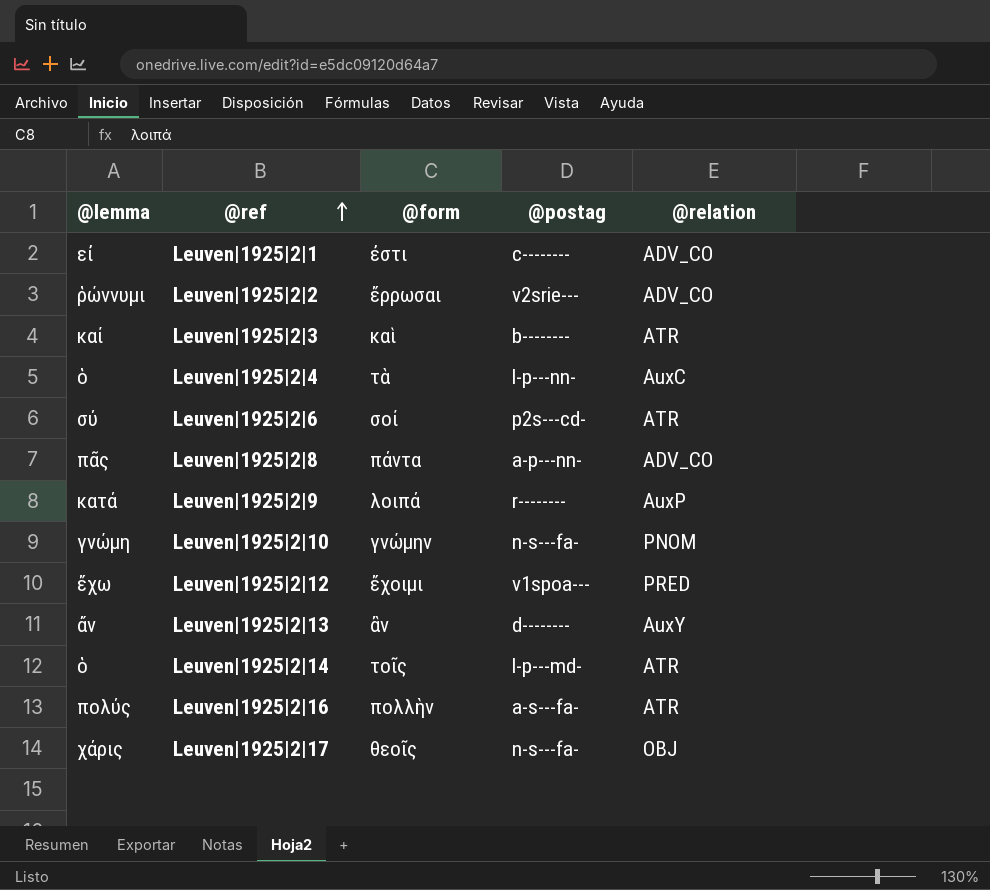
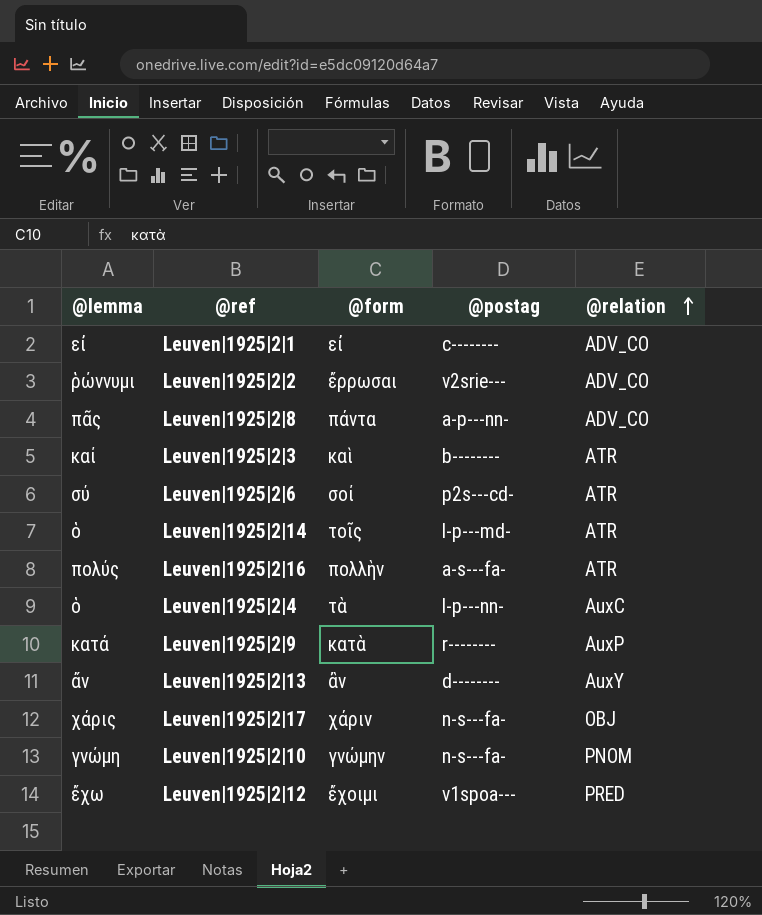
row order: @ref ascending -> @relation ascending
Leuven|1925|2|1 | @form: ἐστι -> εἰ
Leuven|1925|2|9 | @form: λοιπά -> κατὰ
Leuven|1925|2|17 | @form: θεοῖς -> χάριν

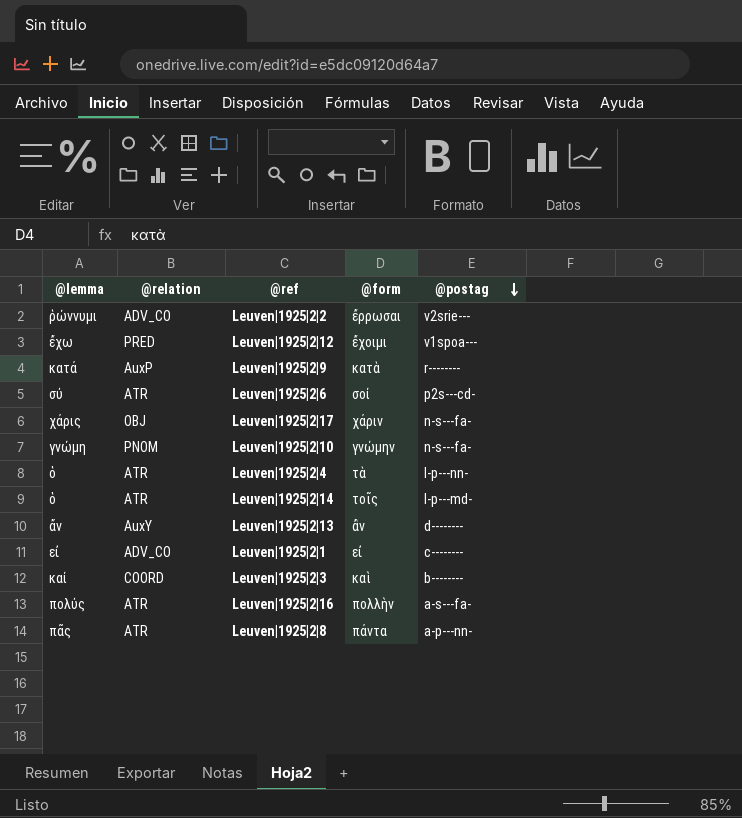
row order: @relation ascending -> @postag descending
column @relation | position: 5 -> 2
Leuven|1925|2|4 | @relation: AuxC -> ATR
Leuven|1925|2|3 | @relation: ATR -> COORD
Leuven|1925|2|8 | @relation: ADV_CO -> ATR

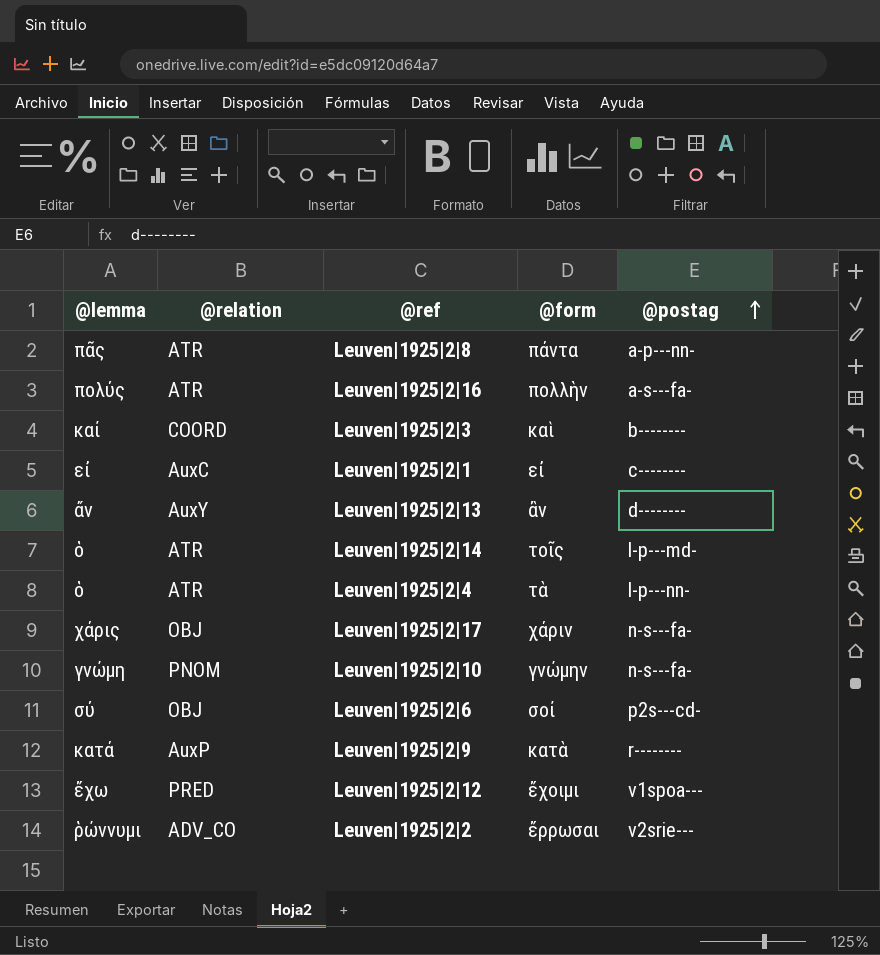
row order: @postag descending -> @postag ascending
Leuven|1925|2|1 | @relation: ADV_CO -> AuxC
Leuven|1925|2|6 | @relation: ATR -> OBJ

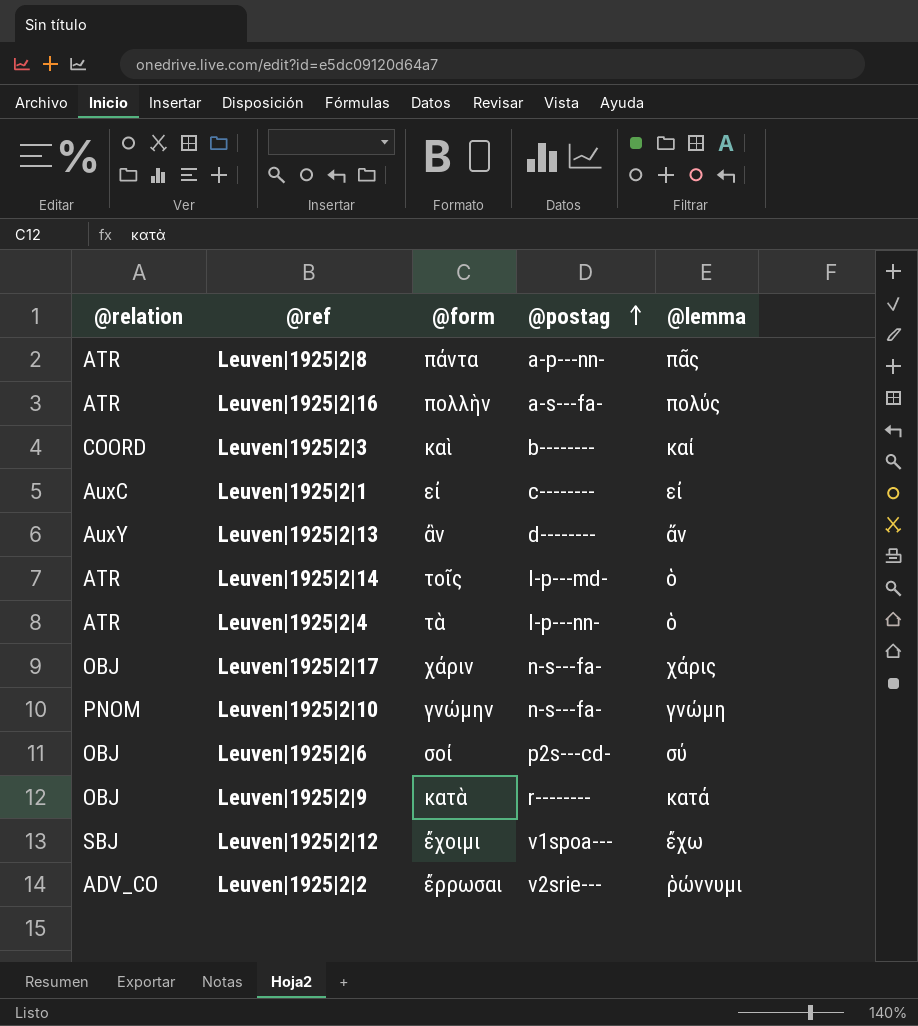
column @lemma | position: 1 -> 5
Leuven|1925|2|9 | @relation: AuxP -> OBJ
Leuven|1925|2|12 | @relation: PRED -> SBJ

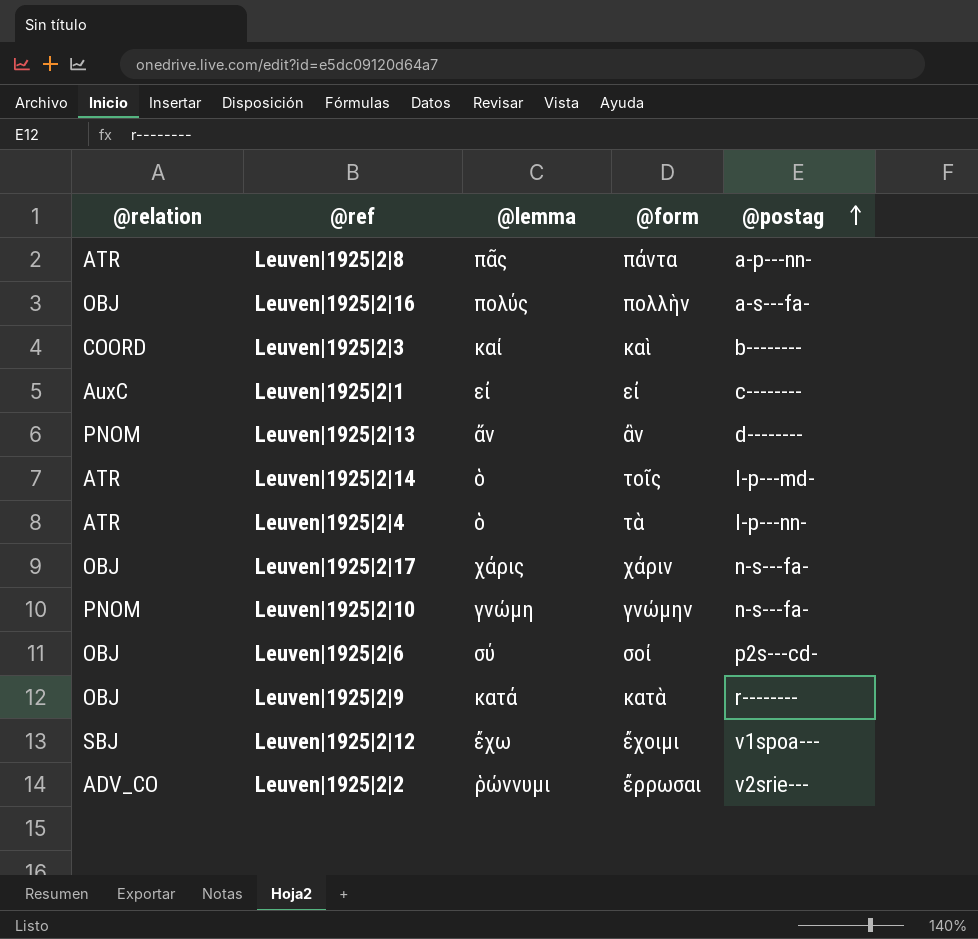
column @lemma | position: 5 -> 3
Leuven|1925|2|16 | @relation: ATR -> OBJ
Leuven|1925|2|13 | @relation: AuxY -> PNOM

